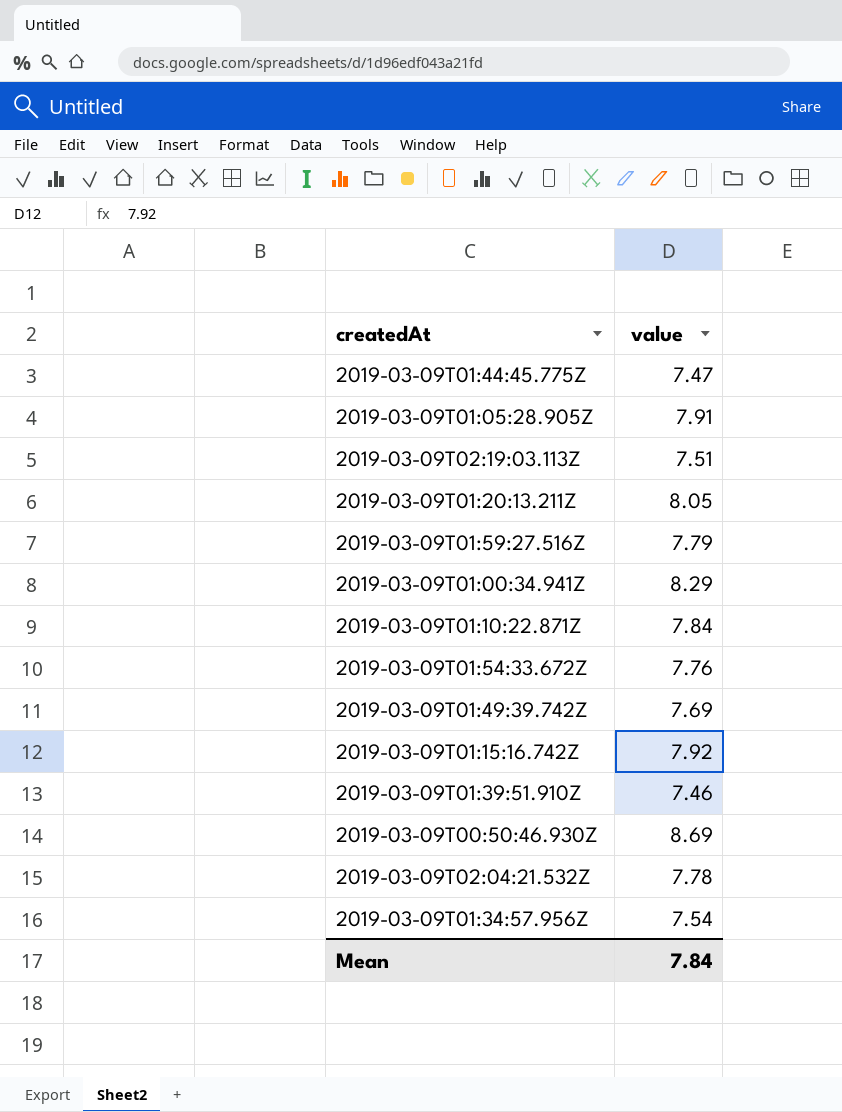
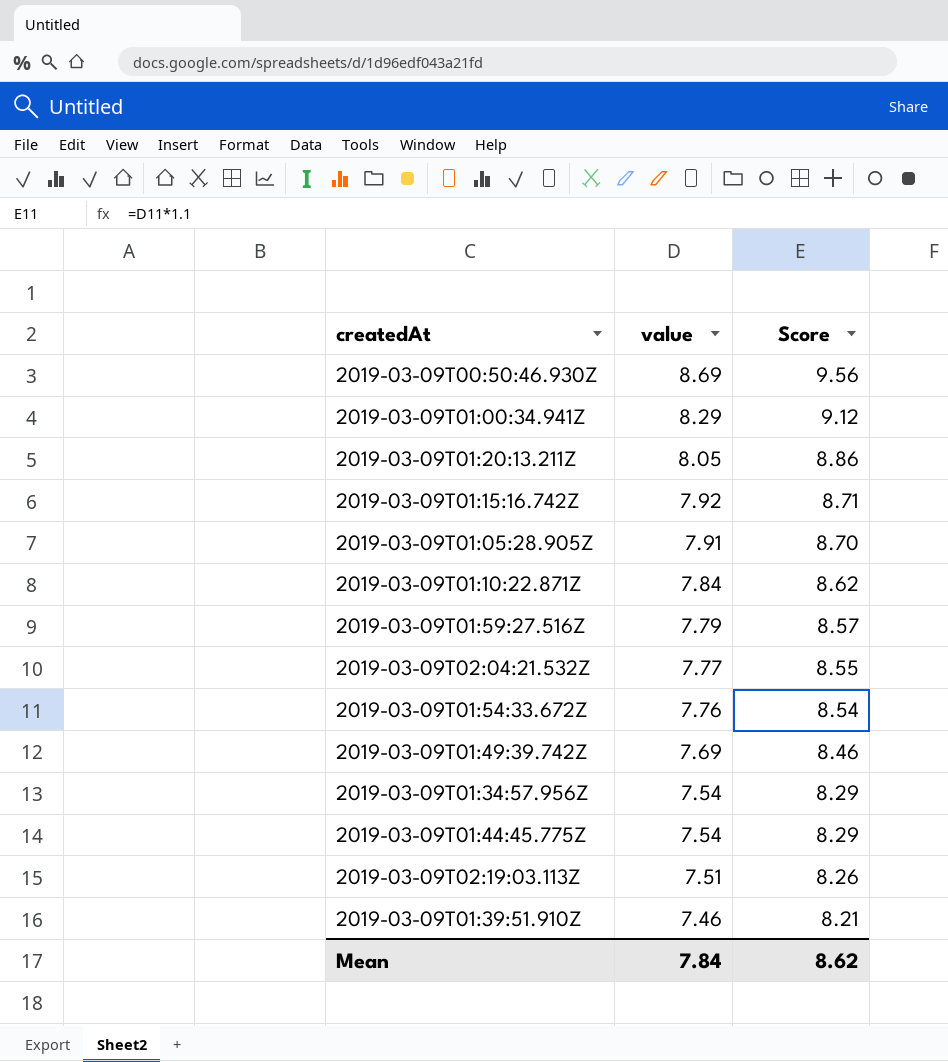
row order: none -> value descending
column Score | formula: none -> [value] * 1.1
2019-03-09T02:04:21.532Z | value: 7.78 -> 7.77
2019-03-09T01:44:45.775Z | value: 7.47 -> 7.54

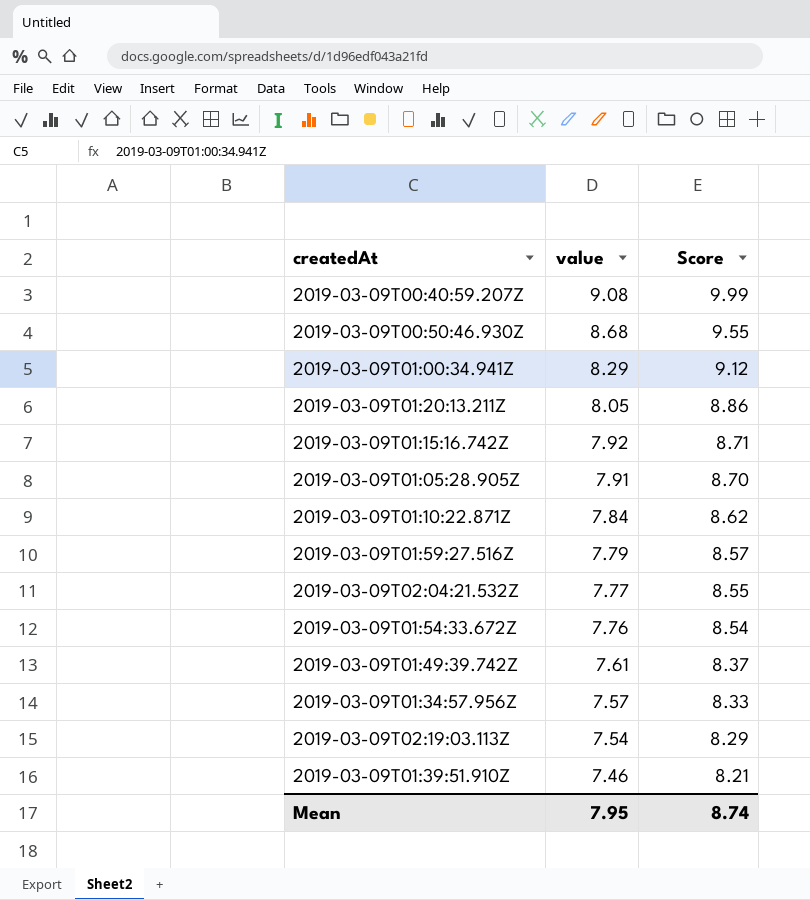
row 2019-03-09T01:44:45.775Z: 7.54 | 8.29 -> none
row 2019-03-09T00:40:59.207Z: none -> 9.08 | 9.99
2019-03-09T00:50:46.930Z | value: 8.69 -> 8.68
2019-03-09T00:50:46.930Z | Score: 9.56 -> 9.55
2019-03-09T01:49:39.742Z | value: 7.69 -> 7.61
2019-03-09T01:49:39.742Z | Score: 8.46 -> 8.37
2019-03-09T01:34:57.956Z | value: 7.54 -> 7.57
2019-03-09T01:34:57.956Z | Score: 8.29 -> 8.33
2019-03-09T02:19:03.113Z | value: 7.51 -> 7.54
2019-03-09T02:19:03.113Z | Score: 8.26 -> 8.29
Mean | value: 7.84 -> 7.95
Mean | Score: 8.62 -> 8.74

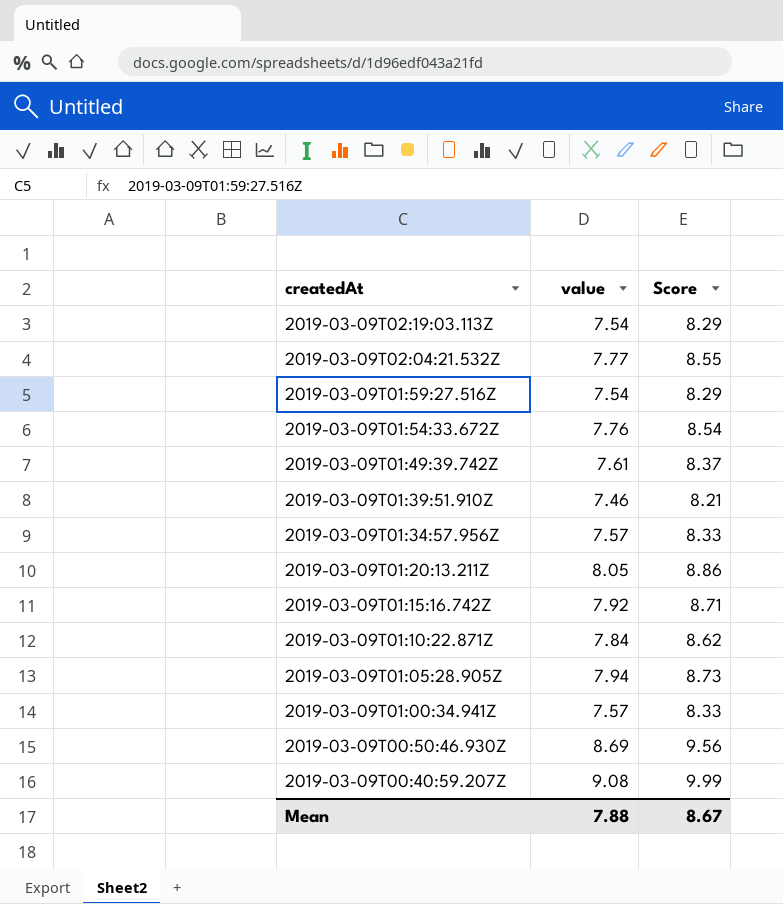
row order: value descending -> createdAt descending
2019-03-09T01:59:27.516Z | value: 7.79 -> 7.54
2019-03-09T01:59:27.516Z | Score: 8.57 -> 8.29
2019-03-09T01:05:28.905Z | value: 7.91 -> 7.94
2019-03-09T01:05:28.905Z | Score: 8.70 -> 8.73
2019-03-09T01:00:34.941Z | value: 8.29 -> 7.57
2019-03-09T01:00:34.941Z | Score: 9.12 -> 8.33
2019-03-09T00:50:46.930Z | value: 8.68 -> 8.69
2019-03-09T00:50:46.930Z | Score: 9.55 -> 9.56
Mean | value: 7.95 -> 7.88
Mean | Score: 8.74 -> 8.67

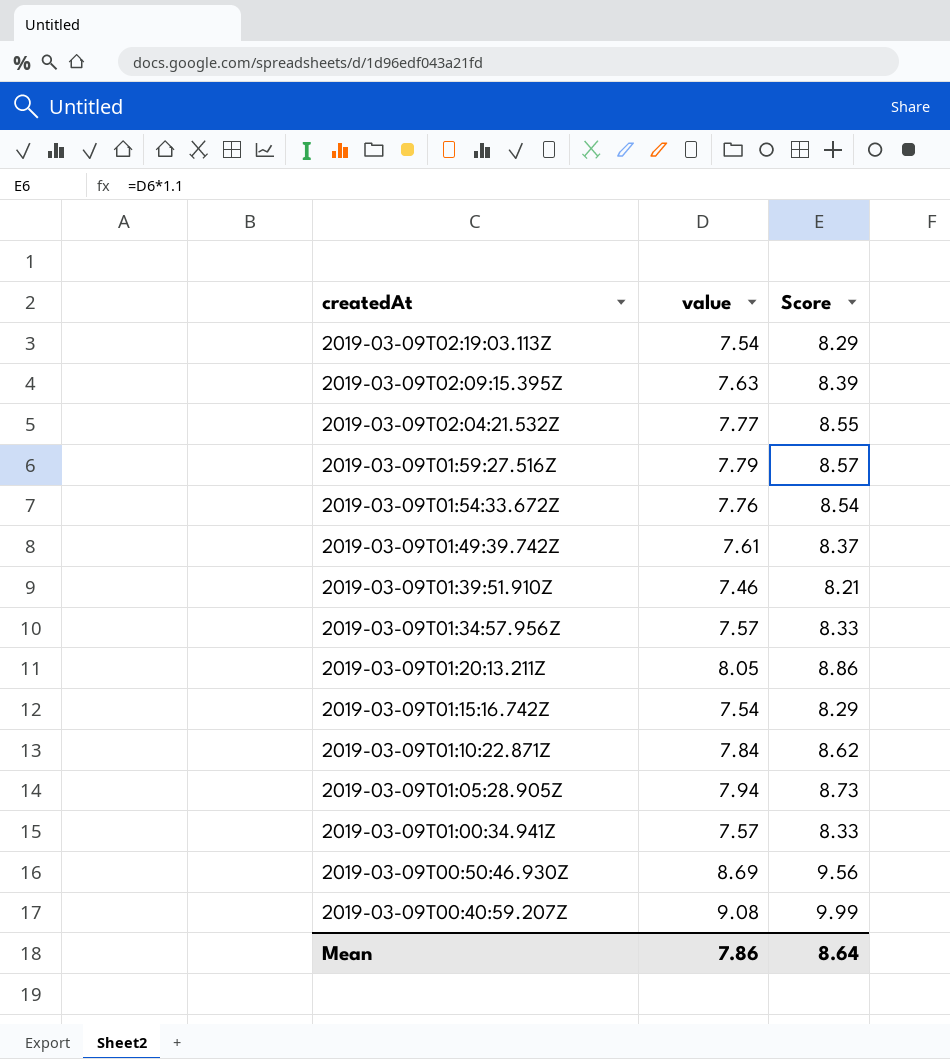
row 2019-03-09T02:09:15.395Z: none -> 7.63 | 8.39
2019-03-09T01:59:27.516Z | value: 7.54 -> 7.79
2019-03-09T01:59:27.516Z | Score: 8.29 -> 8.57
2019-03-09T01:15:16.742Z | value: 7.92 -> 7.54
2019-03-09T01:15:16.742Z | Score: 8.71 -> 8.29
Mean | value: 7.88 -> 7.86
Mean | Score: 8.67 -> 8.64

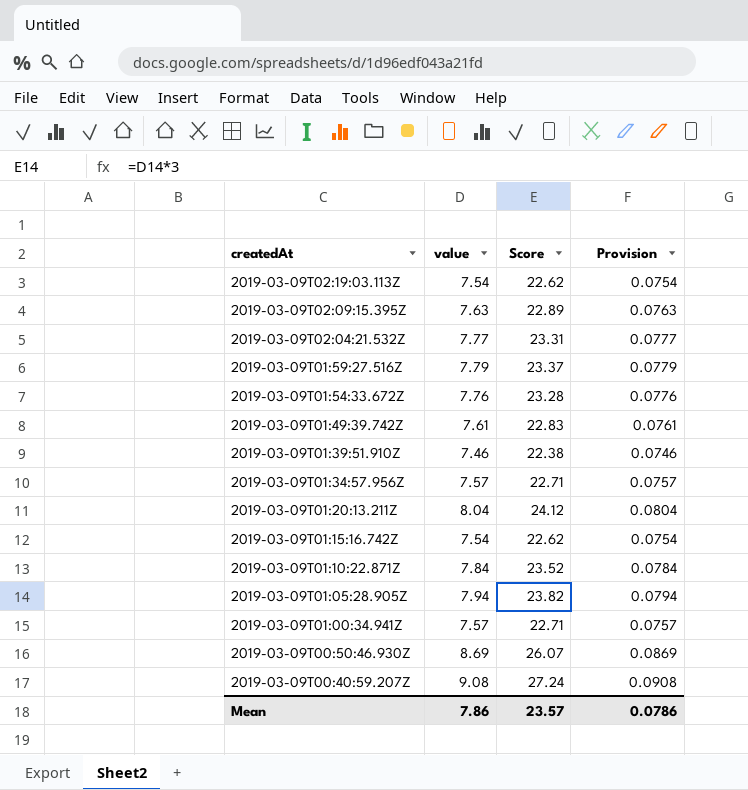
column Score | formula: [value] * 1.1 -> [value] * 3
column Provision | formula: none -> [value] * 0.01
2019-03-09T01:20:13.211Z | value: 8.05 -> 8.04
Mean | Score: 8.64 -> 23.57

